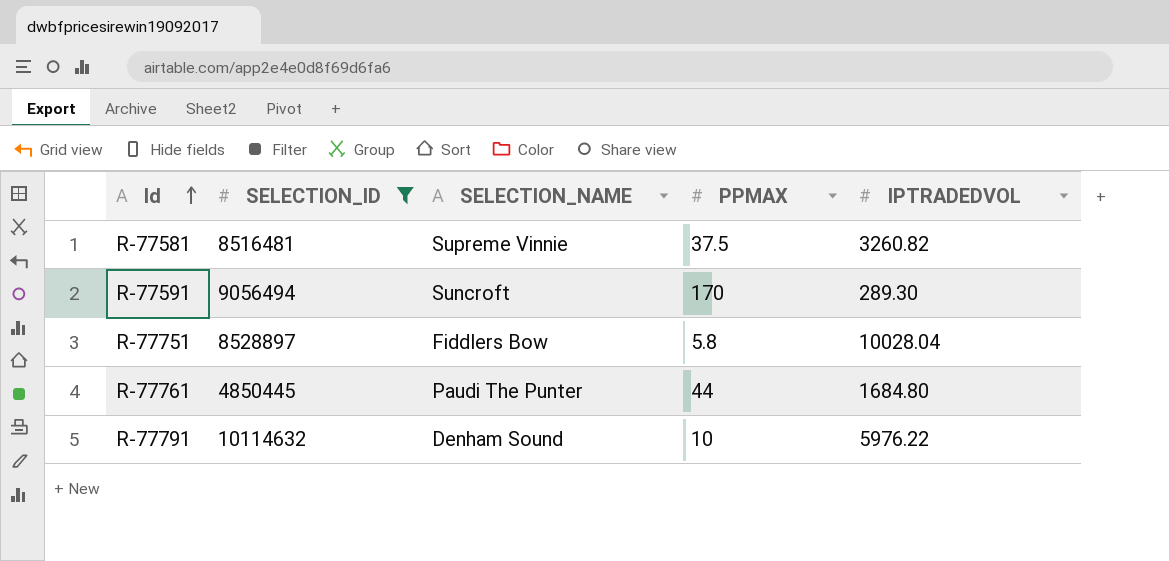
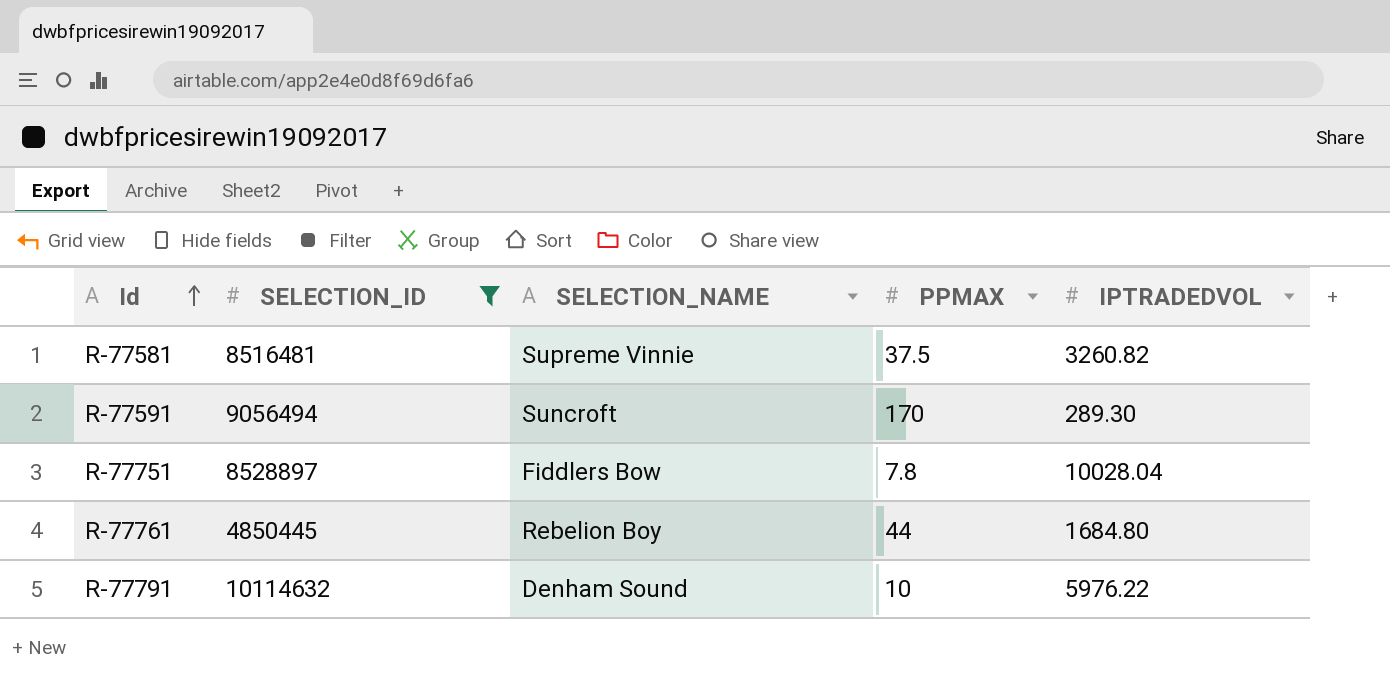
R-77751 | PPMAX: 5.8 -> 7.8
R-77761 | SELECTION_NAME: Paudi The Punter -> Rebelion Boy

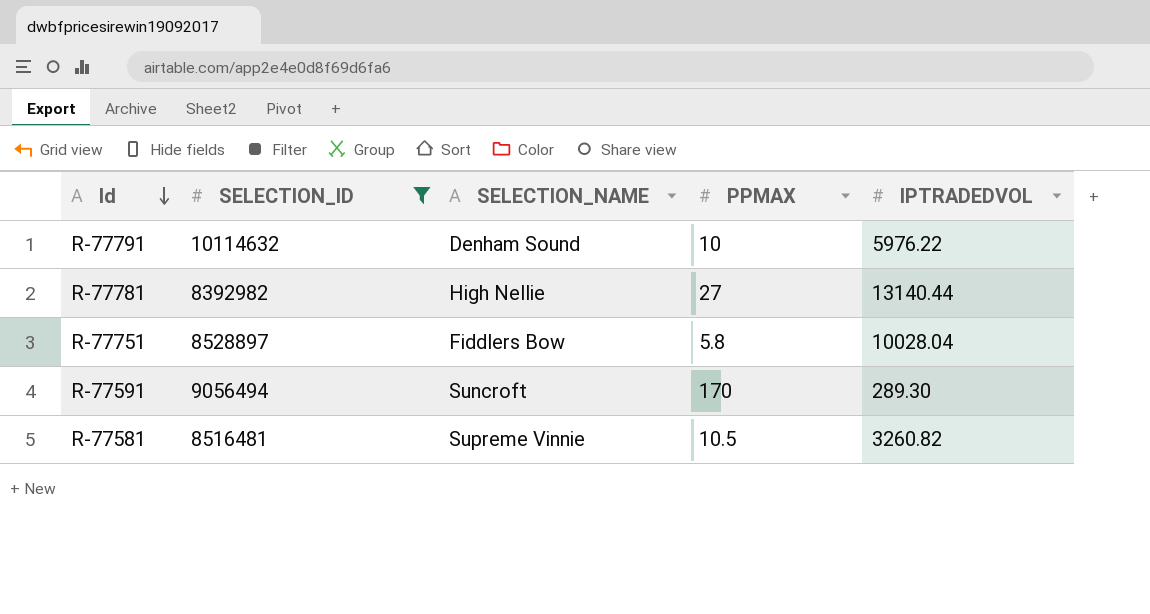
row order: Id ascending -> Id descending
row R-77761: 4850445 | Rebelion Boy | 44 | 1684.80 -> none
row R-77781: none -> 8392982 | High Nellie | 27 | 13140.44
R-77751 | PPMAX: 7.8 -> 5.8
R-77581 | PPMAX: 37.5 -> 10.5

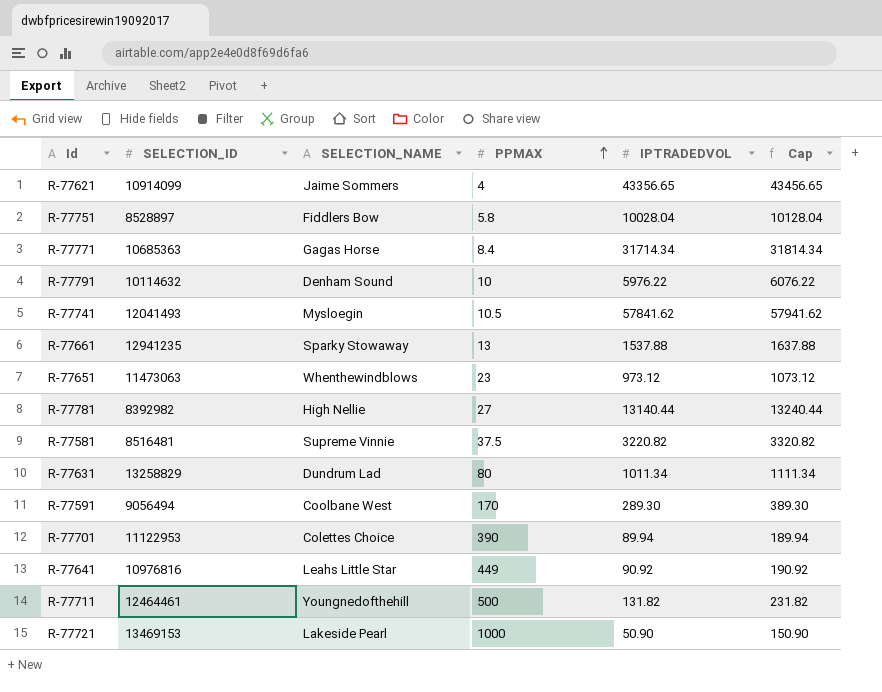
filter: SELECTION_ID <= 10114632 -> none
row order: Id descending -> PPMAX ascending
column Cap | formula: none -> [IPTRADEDVOL] + 100
R-77581 | PPMAX: 10.5 -> 37.5
R-77581 | IPTRADEDVOL: 3260.82 -> 3220.82
R-77591 | SELECTION_NAME: Suncroft -> Coolbane West

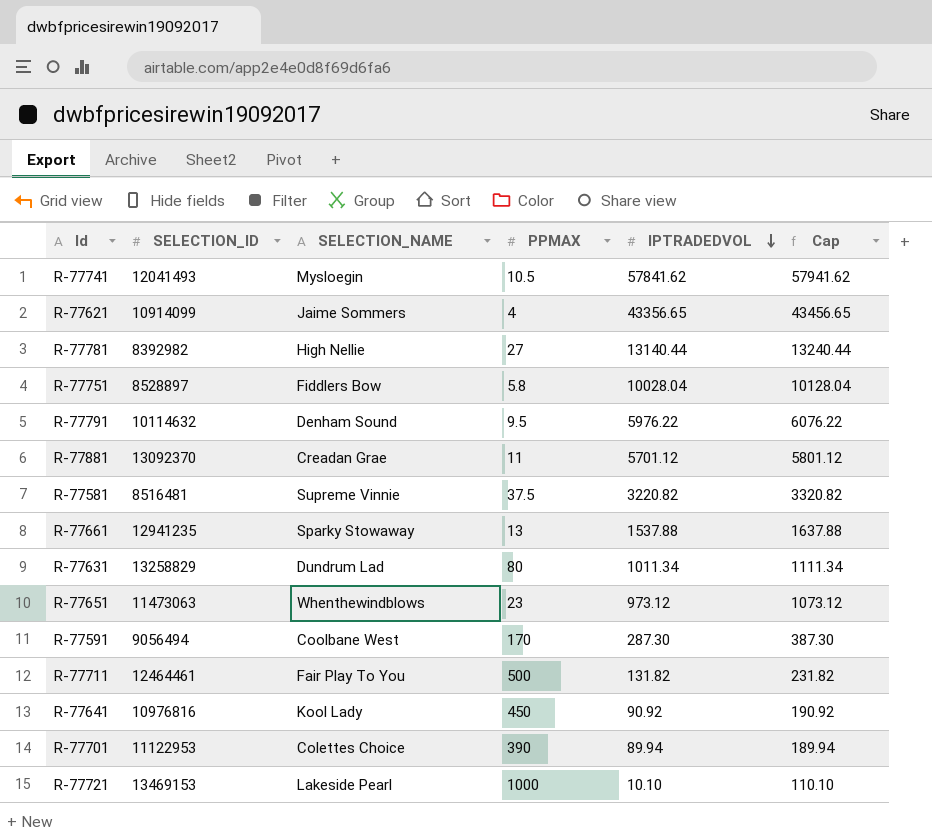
row order: PPMAX ascending -> IPTRADEDVOL descending
row R-77771: 10685363 | Gagas Horse | 8.4 | 31714.34 | 31814.34 -> none
R-77791 | PPMAX: 10 -> 9.5
row R-77881: none -> 13092370 | Creadan Grae | 11 | 5701.12 | 5801.12
R-77591 | IPTRADEDVOL: 289.30 -> 287.30
R-77591 | Cap: 389.30 -> 387.30
R-77711 | SELECTION_NAME: Youngnedofthehill -> Fair Play To You
R-77641 | SELECTION_NAME: Leahs Little Star -> Kool Lady
R-77641 | PPMAX: 449 -> 450
R-77721 | IPTRADEDVOL: 50.90 -> 10.10
R-77721 | Cap: 150.90 -> 110.10

